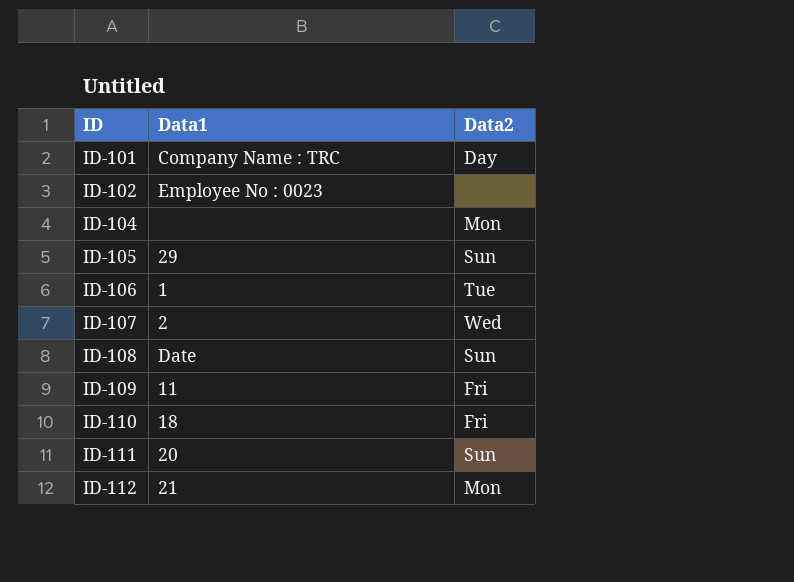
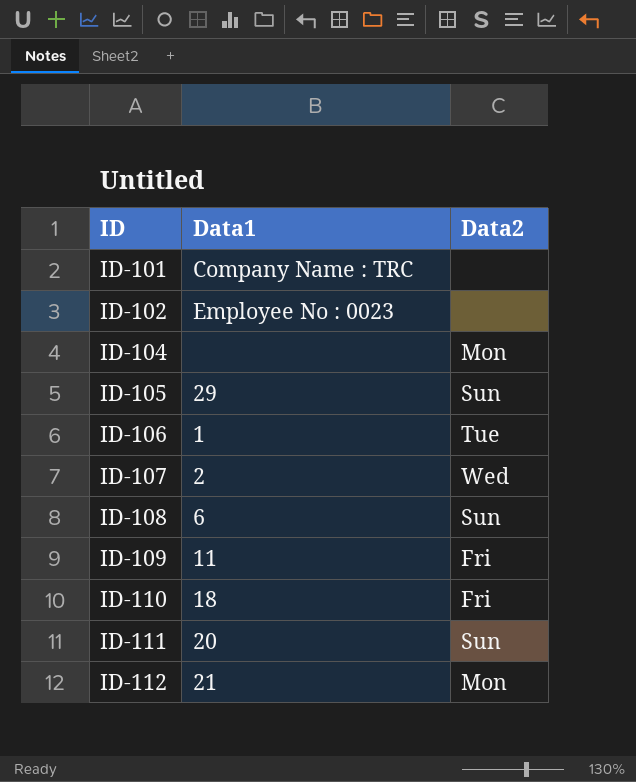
ID-101 | Data2: Day -> none
ID-108 | Data1: Date -> 6

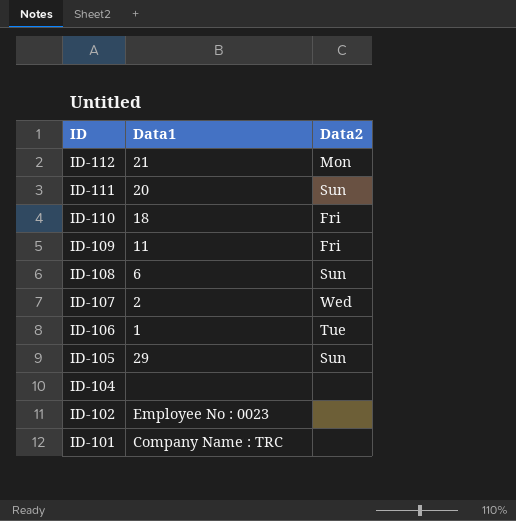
row order: ID ascending -> ID descending
ID-104 | Data2: Mon -> none

